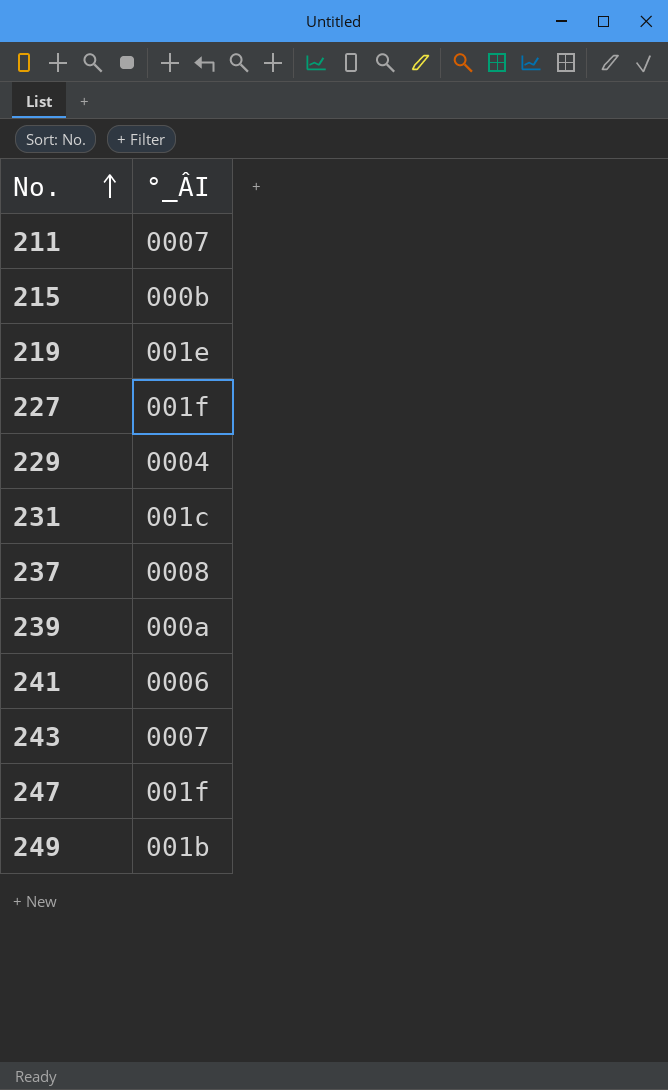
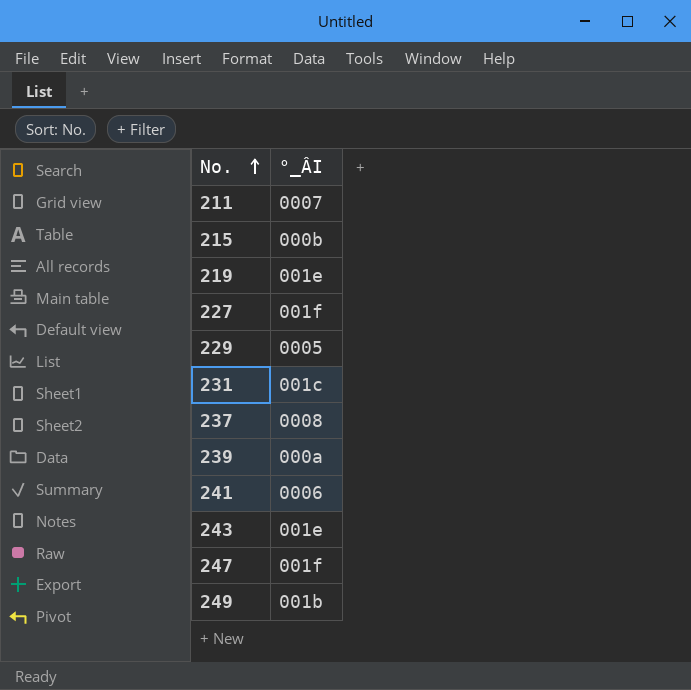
229 | °_ÂI: 0004 -> 0005
243 | °_ÂI: 0007 -> 001e

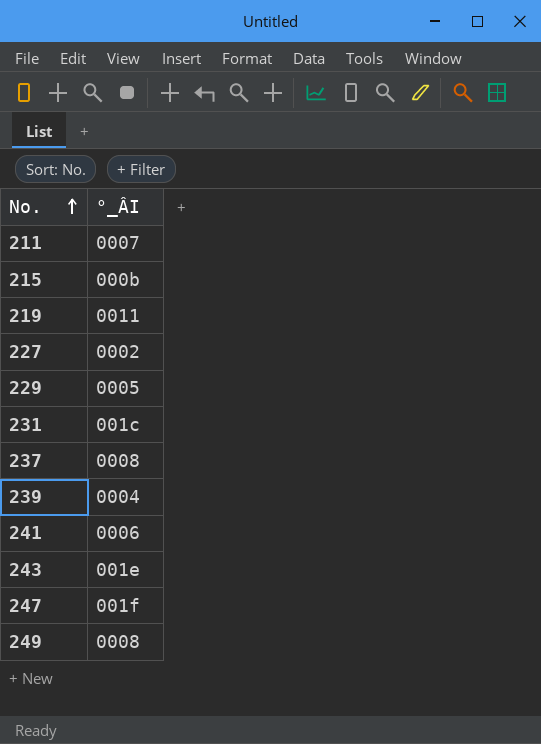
219 | °_ÂI: 001e -> 0011
227 | °_ÂI: 001f -> 0002
239 | °_ÂI: 000a -> 0004
249 | °_ÂI: 001b -> 0008

